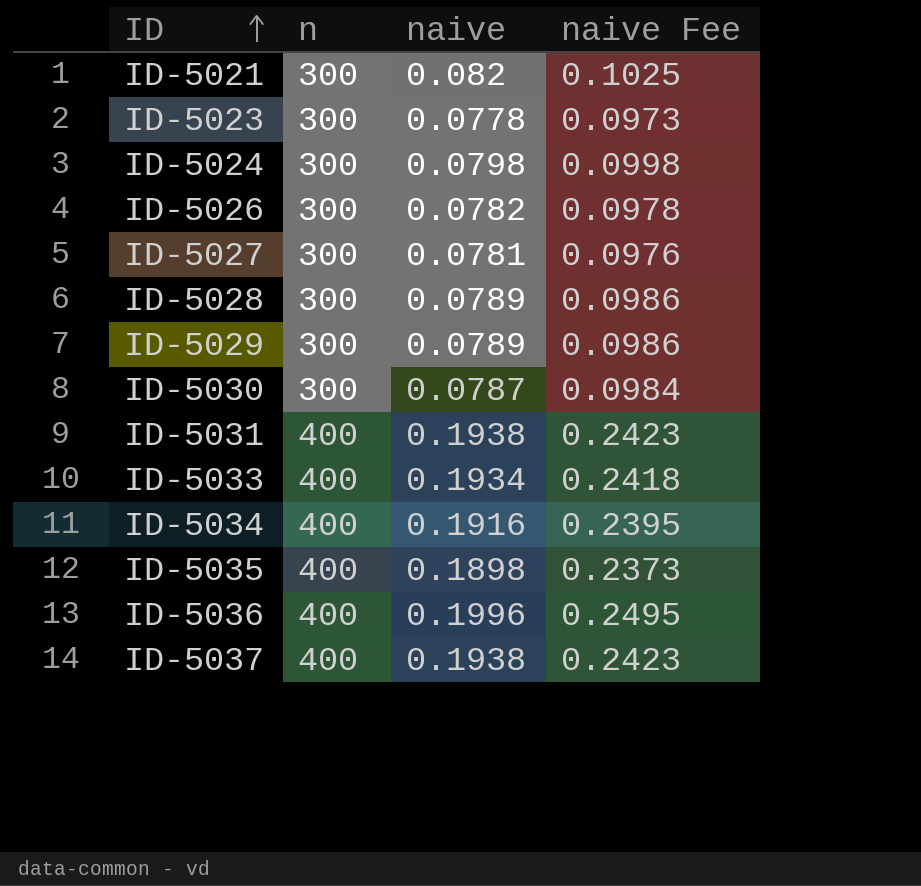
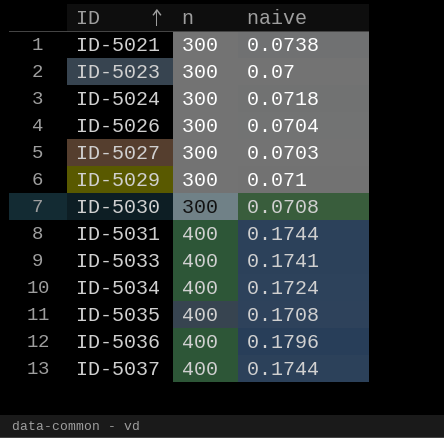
column naive Fee | formula: [naive] * 1.25 -> none
row ID-5028: 300 | 0.0789 | 0.0986 -> none
ID-5021 | naive: 0.082 -> 0.0738
ID-5023 | naive: 0.0778 -> 0.07
ID-5024 | naive: 0.0798 -> 0.0718
ID-5026 | naive: 0.0782 -> 0.0704
ID-5027 | naive: 0.0781 -> 0.0703
ID-5029 | naive: 0.0789 -> 0.071
ID-5030 | naive: 0.0787 -> 0.0708
ID-5031 | naive: 0.1938 -> 0.1744
ID-5033 | naive: 0.1934 -> 0.1741
ID-5034 | naive: 0.1916 -> 0.1724
ID-5035 | naive: 0.1898 -> 0.1708
ID-5036 | naive: 0.1996 -> 0.1796
ID-5037 | naive: 0.1938 -> 0.1744

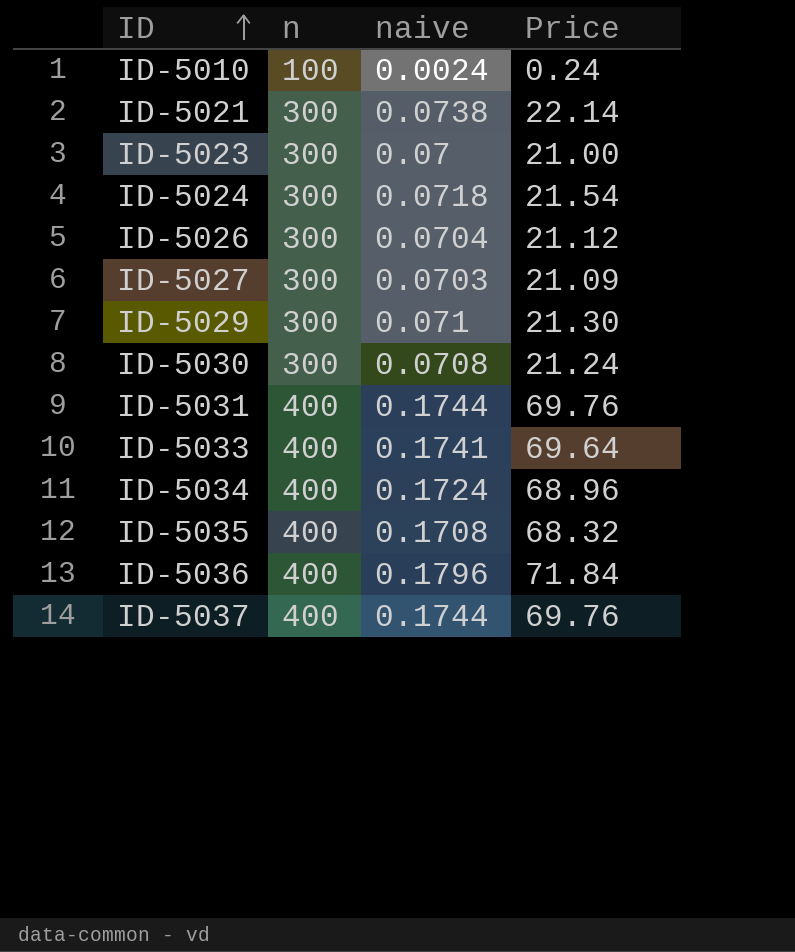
column Price | formula: none -> [n] * [naive]
row ID-5010: none -> 100 | 0.0024 | 0.24

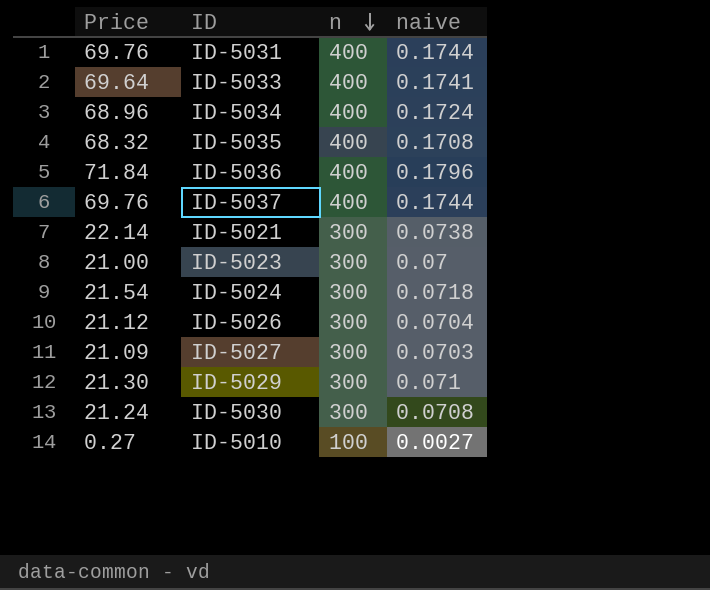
row order: ID ascending -> n descending
column Price | position: 4 -> 1
ID-5010 | Price: 0.24 -> 0.27
ID-5010 | naive: 0.0024 -> 0.0027

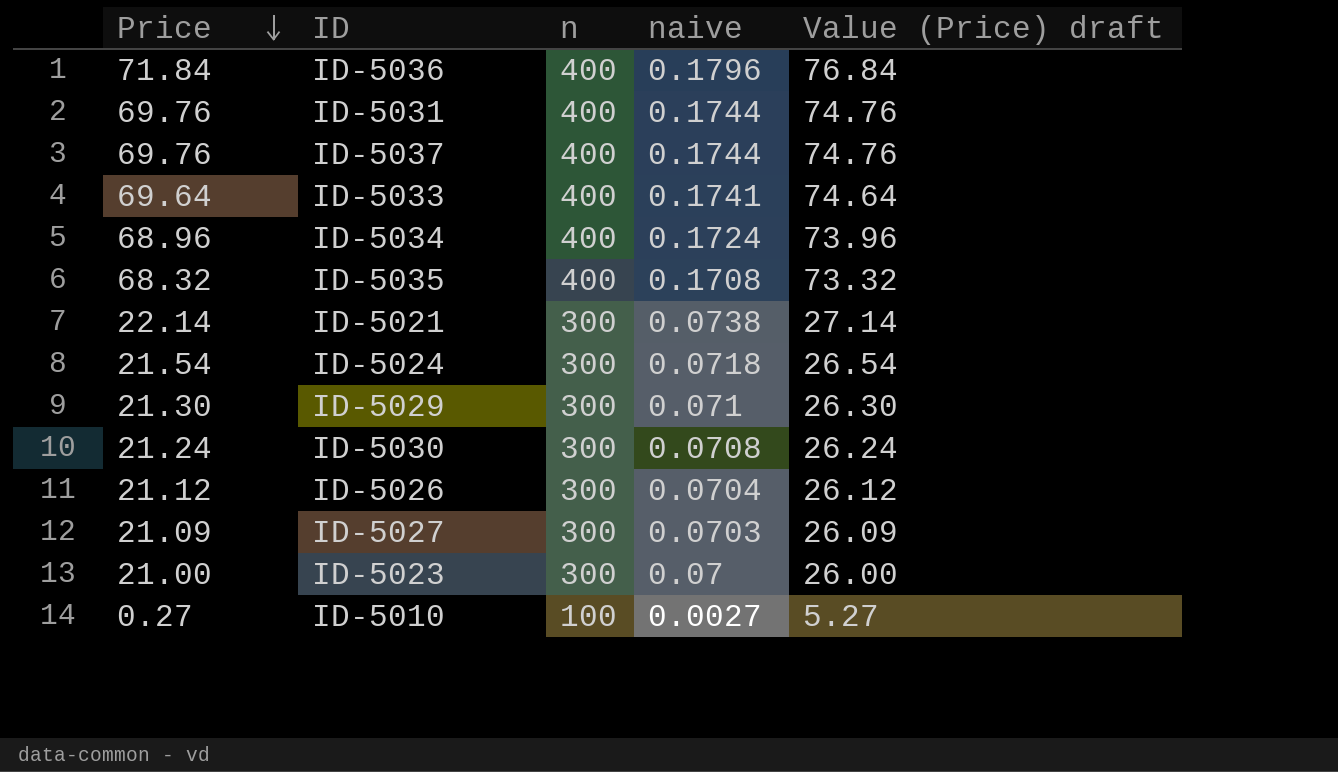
row order: n descending -> Price descending
column Value (Price) draft | formula: none -> [Price] + 5

